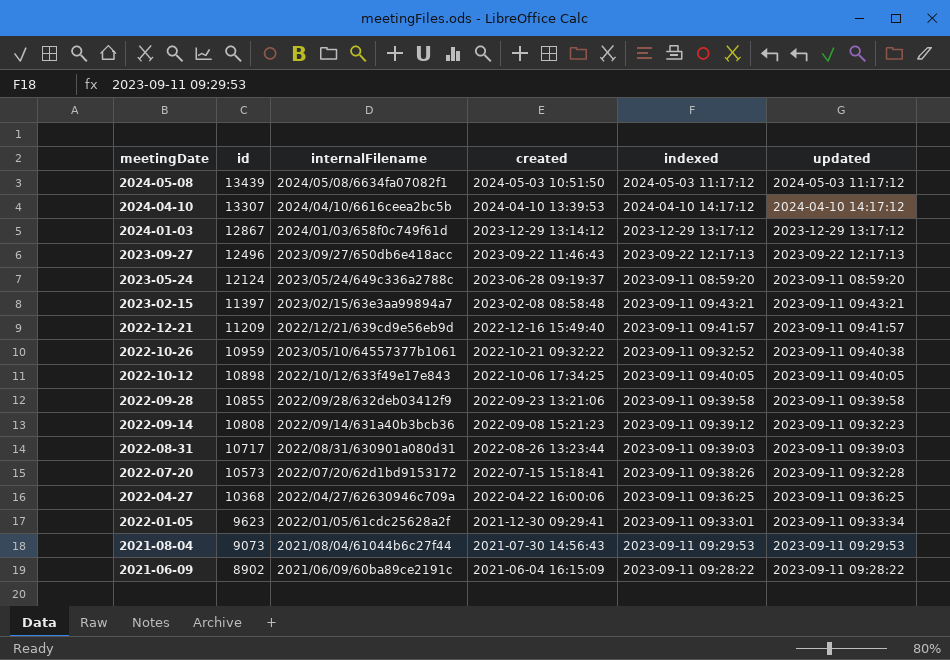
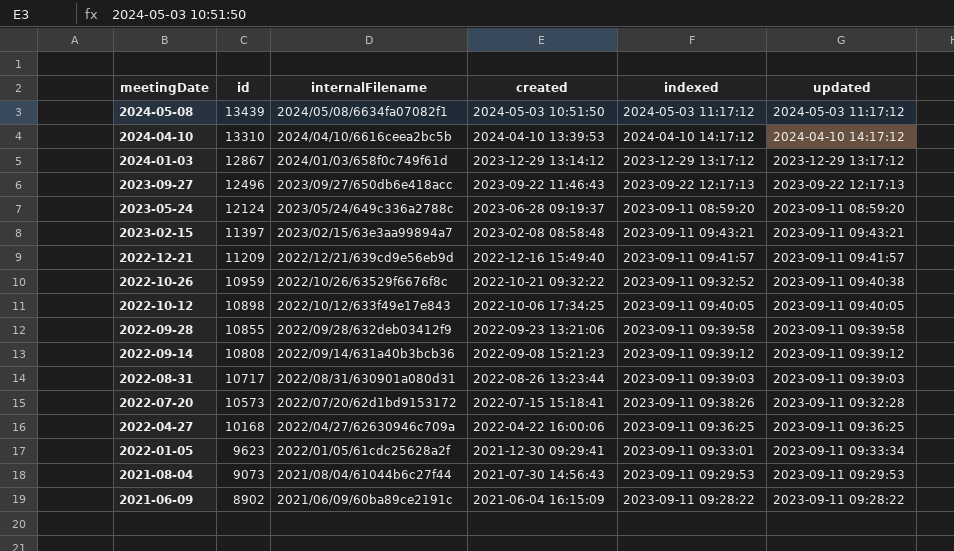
2024-04-10 | id: 13307 -> 13310
2022-10-26 | internalFilename: 2023/05/10/64557377b1061 -> 2022/10/26/63529f6676f8c
2022-09-14 | updated: 2023-09-11 09:32:23 -> 2023-09-11 09:39:12
2022-04-27 | id: 10368 -> 10168

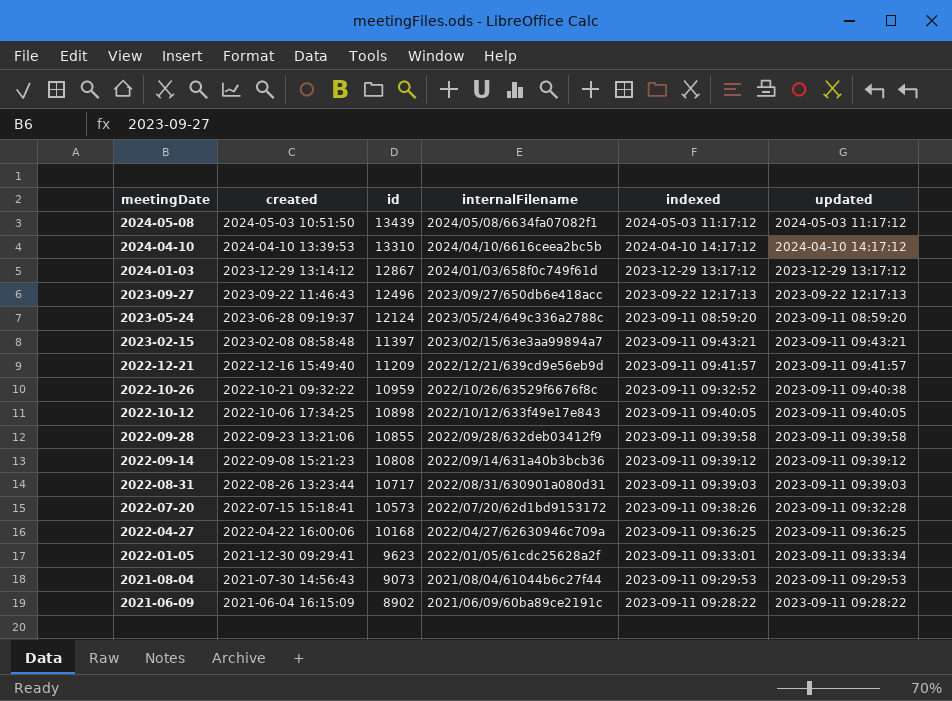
column created | position: 4 -> 2

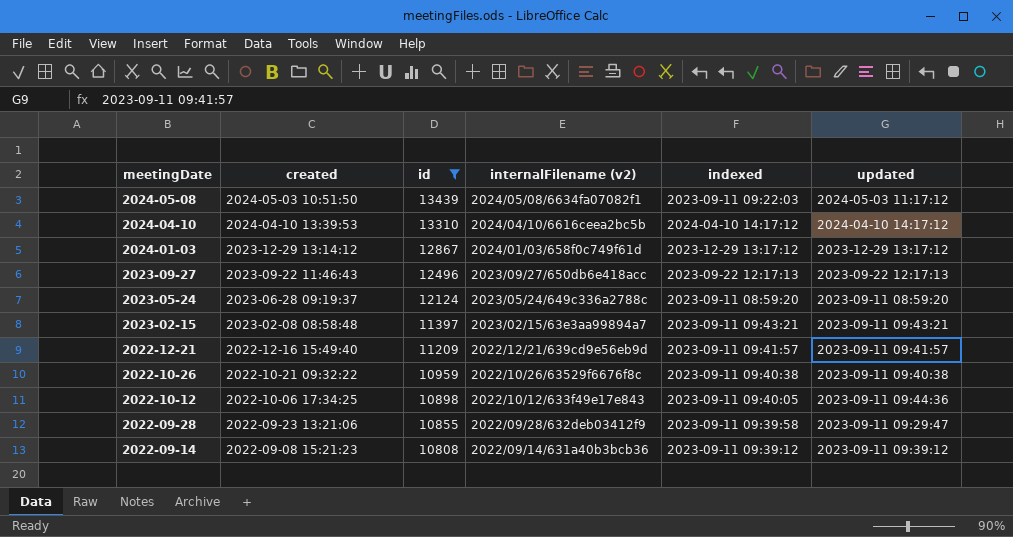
filter: none -> id >= 10808
column name: internalFilename -> internalFilename (v2)
2024-05-08 | indexed: 2024-05-03 11:17:12 -> 2023-09-11 09:22:03
2022-10-26 | indexed: 2023-09-11 09:32:52 -> 2023-09-11 09:40:38
2022-10-12 | updated: 2023-09-11 09:40:05 -> 2023-09-11 09:44:36
2022-09-28 | updated: 2023-09-11 09:39:58 -> 2023-09-11 09:29:47

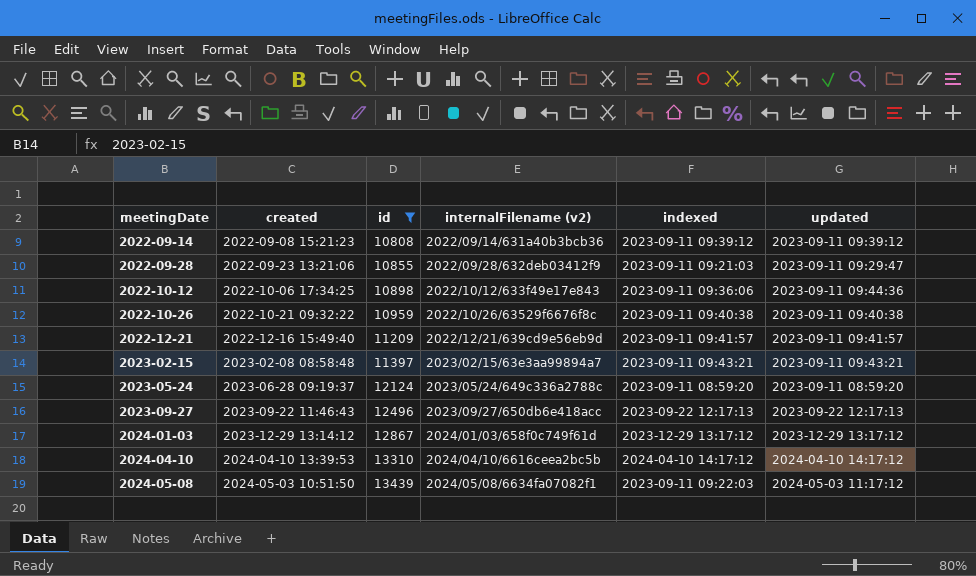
row order: meetingDate descending -> meetingDate ascending
2022-09-28 | indexed: 2023-09-11 09:39:58 -> 2023-09-11 09:21:03
2022-10-12 | indexed: 2023-09-11 09:40:05 -> 2023-09-11 09:36:06

